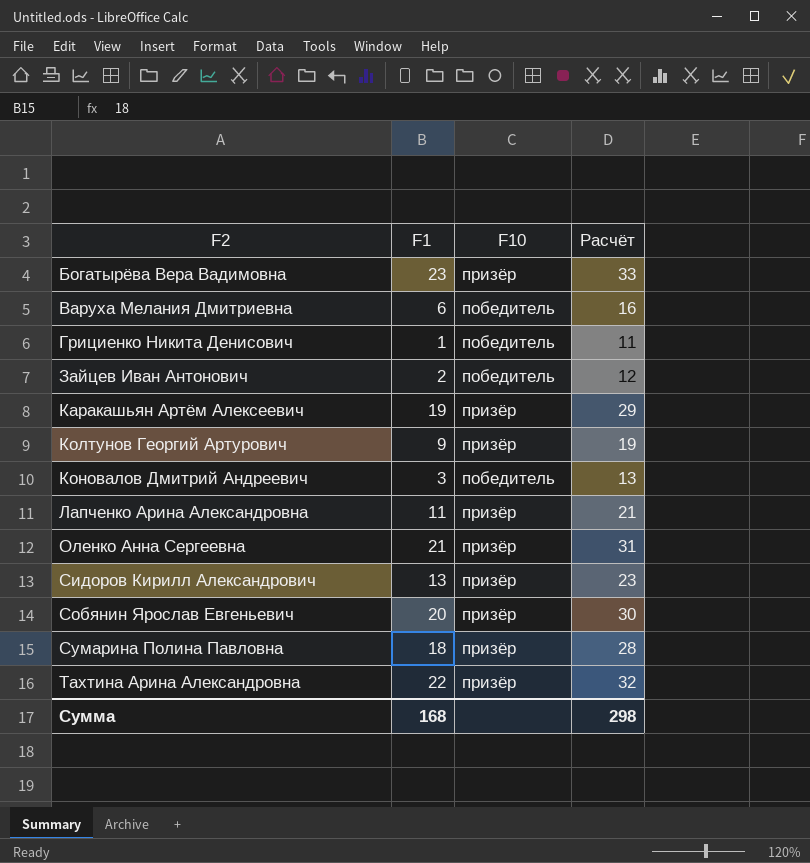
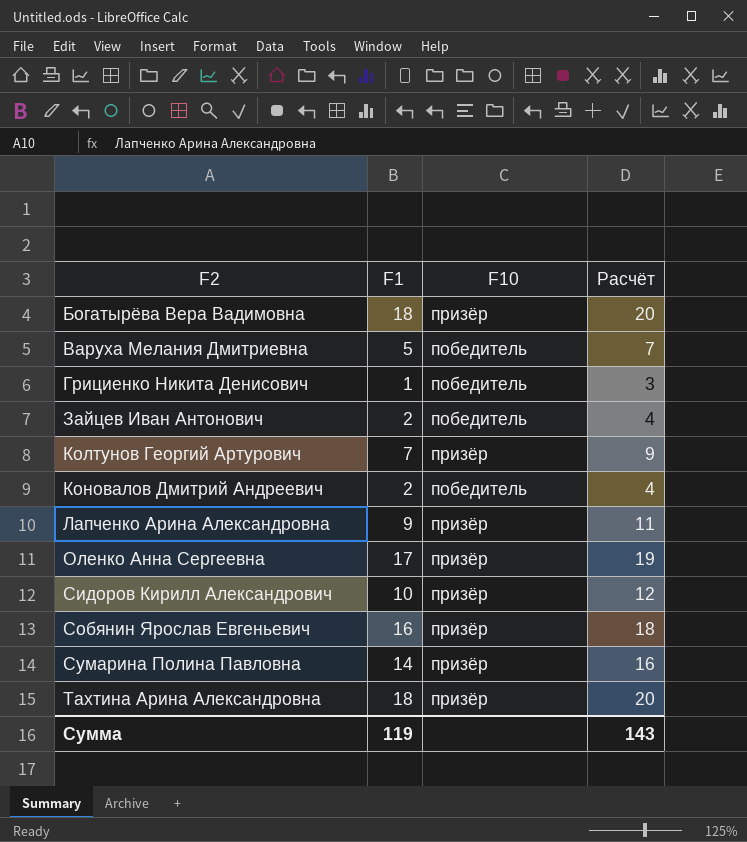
column Расчёт | formula: [F1] + 10 -> [F1] + 2
row Каракашьян Артём Алексеевич: 19 | призёр | 29 -> none
Богатырёва Вера Вадимовна | F1: 23 -> 18
Варуха Мелания Дмитриевна | F1: 6 -> 5
Колтунов Георгий Артурович | F1: 9 -> 7
Коновалов Дмитрий Андреевич | F1: 3 -> 2
Лапченко Арина Александровна | F1: 11 -> 9
Оленко Анна Сергеевна | F1: 21 -> 17
Сидоров Кирилл Александрович | F1: 13 -> 10
Собянин Ярослав Евгеньевич | F1: 20 -> 16
Сумарина Полина Павловна | F1: 18 -> 14
Тахтина Арина Александровна | F1: 22 -> 18
Сумма | F1: 168 -> 119
Сумма | Расчёт: 298 -> 143

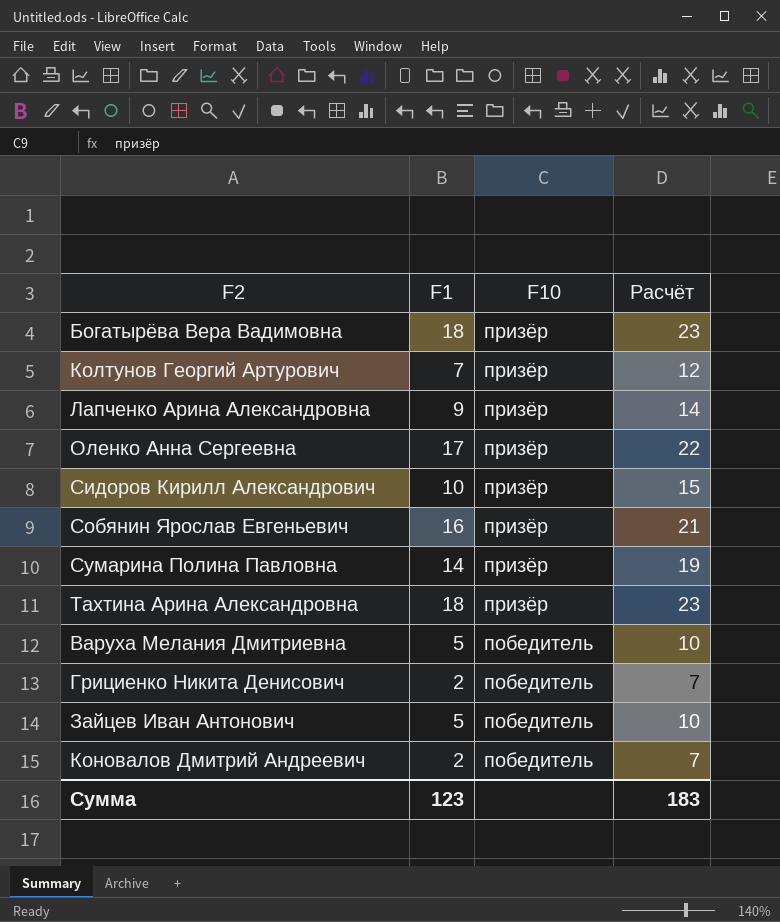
row order: F2 ascending -> F10 descending
column Расчёт | formula: [F1] + 2 -> [F1] + 5
Грициенко Никита Денисович | F1: 1 -> 2
Зайцев Иван Антонович | F1: 2 -> 5
Сумма | F1: 119 -> 123
Сумма | Расчёт: 143 -> 183

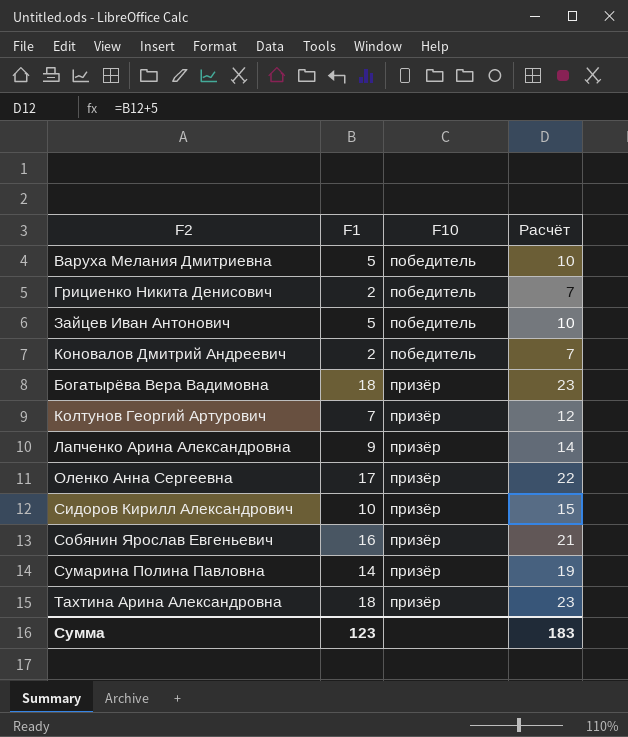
row order: F10 descending -> F10 ascending

